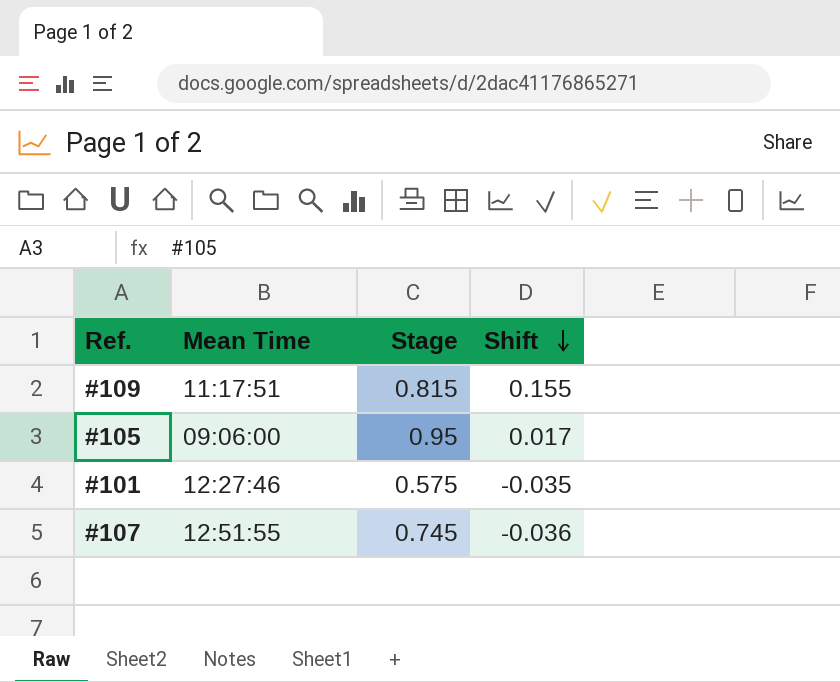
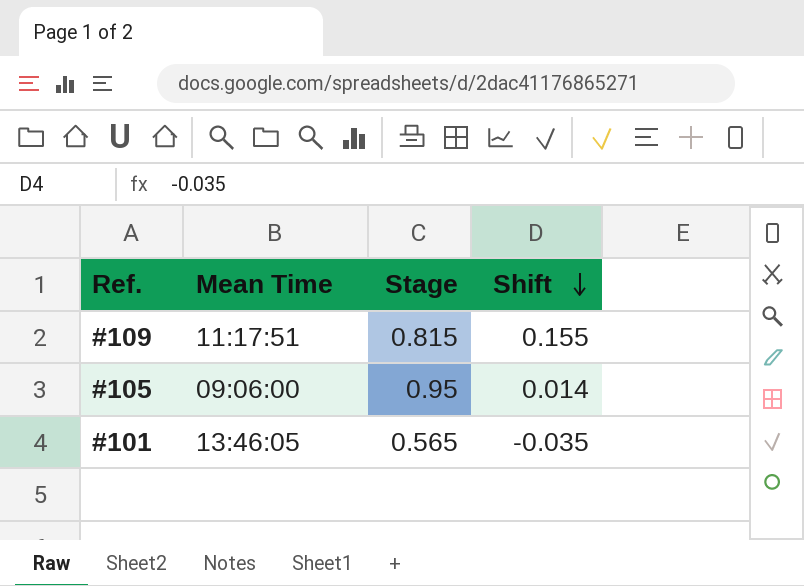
row #107: 12:51:55 | 0.745 | -0.036 -> none
#105 | Shift: 0.017 -> 0.014
#101 | Mean Time: 12:27:46 -> 13:46:05
#101 | Stage: 0.575 -> 0.565

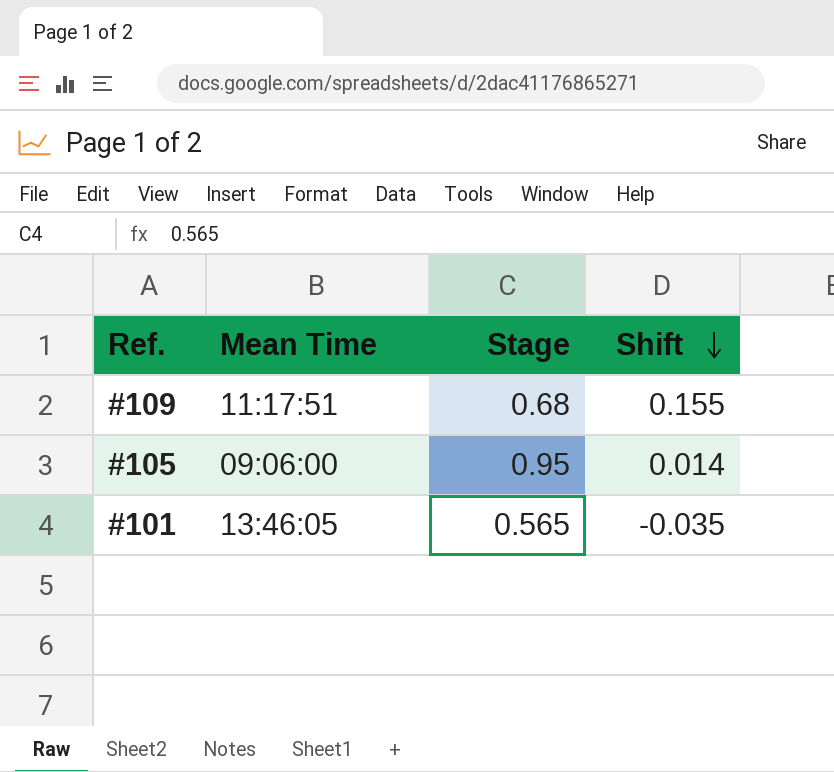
#109 | Stage: 0.815 -> 0.68

